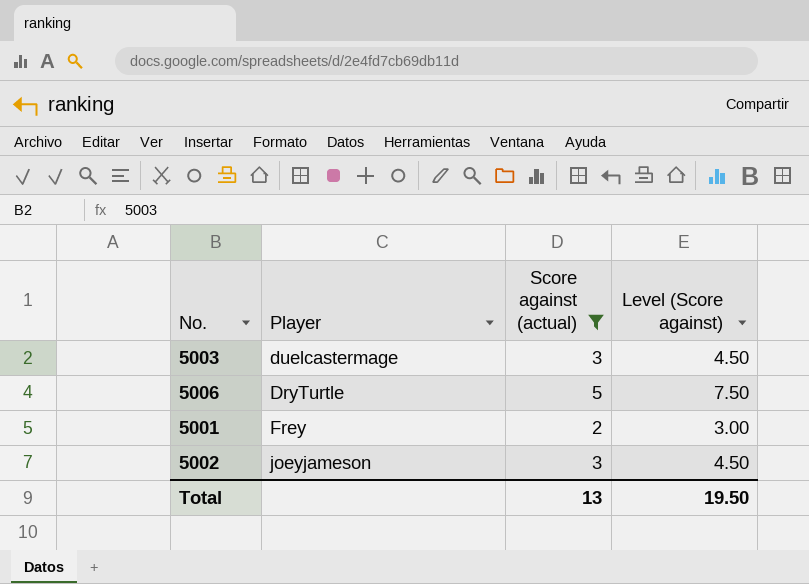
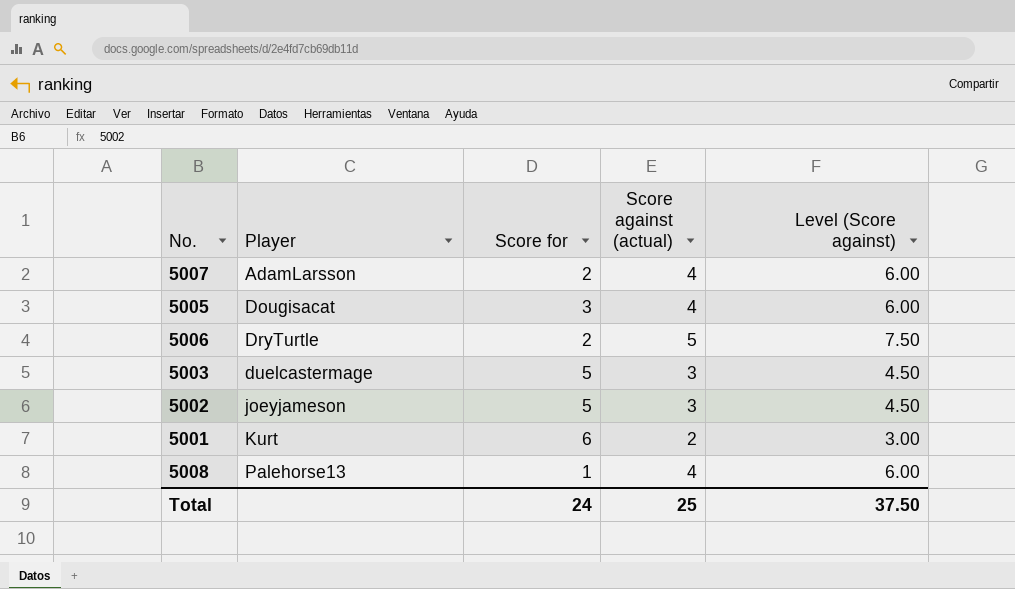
filter: Score against (actual) != 4 -> none
row order: none -> Player ascending
column Score for | position: none -> 3
5001 | Player: Frey -> Kurt
Total | Score against (actual): 13 -> 25
Total | Level (Score against): 19.50 -> 37.50

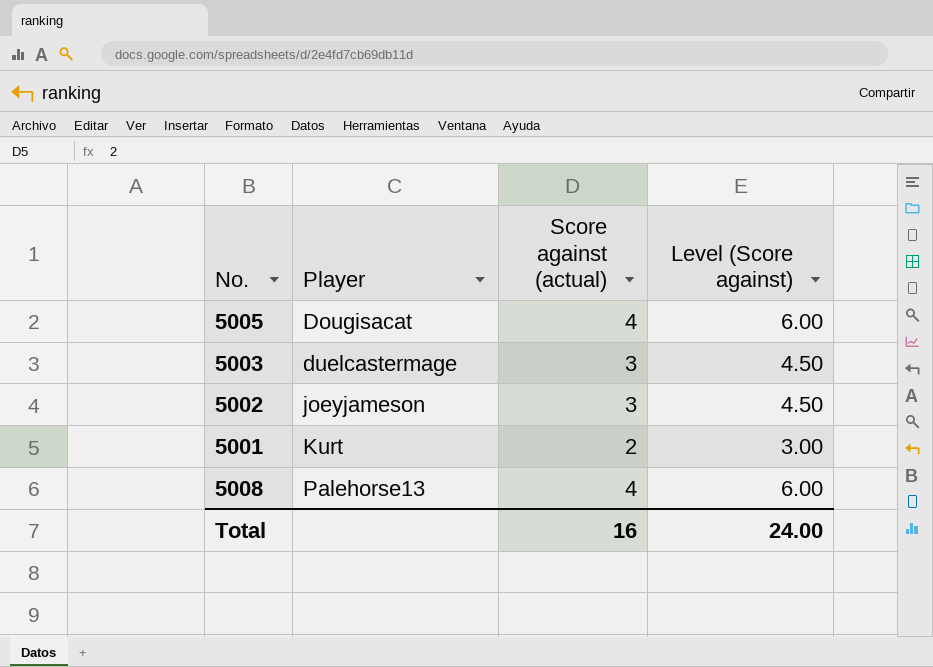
column Score for | position: 3 -> none
row 5007: AdamLarsson | 2 | 4 | 6.00 -> none
row 5006: DryTurtle | 2 | 5 | 7.50 -> none
Total | Score against (actual): 25 -> 16
Total | Level (Score against): 37.50 -> 24.00

